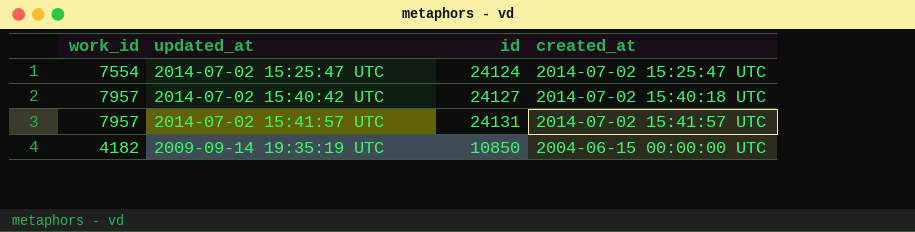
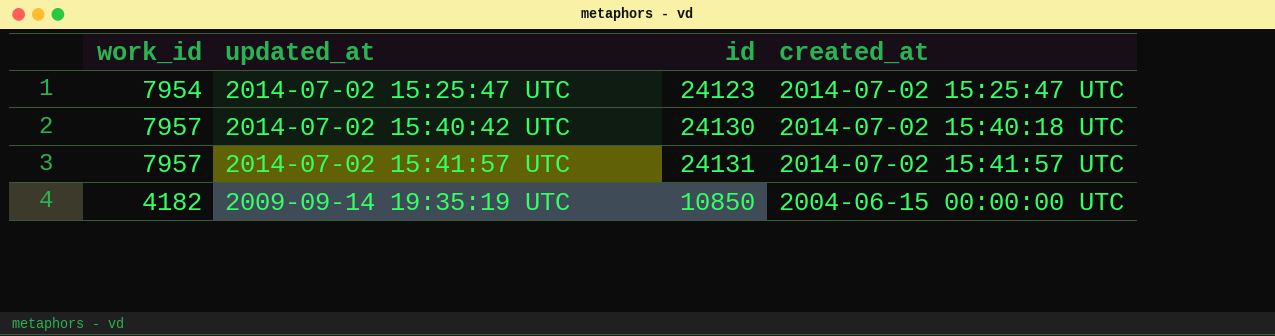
2014-07-02 15:25:47 UTC | work_id: 7554 -> 7954
2014-07-02 15:25:47 UTC | id: 24124 -> 24123
2014-07-02 15:40:42 UTC | id: 24127 -> 24130

